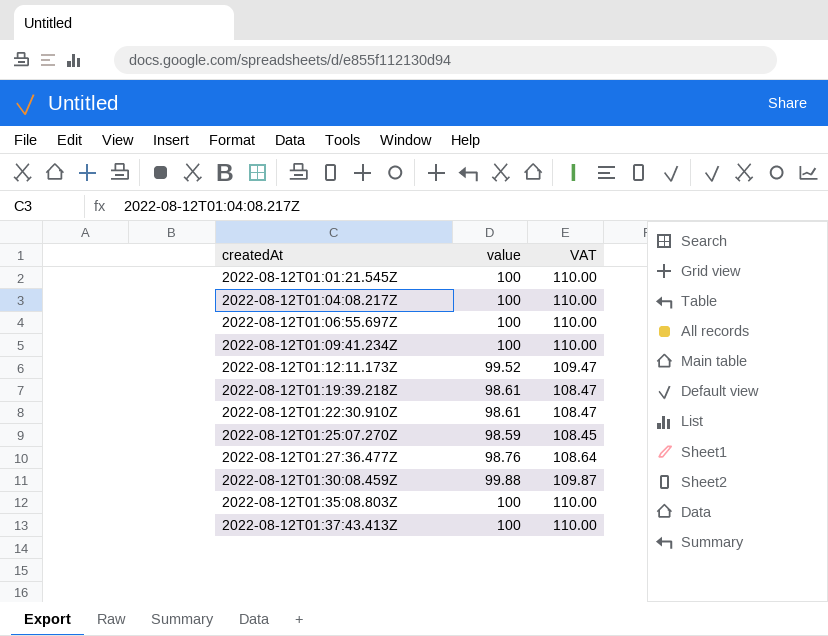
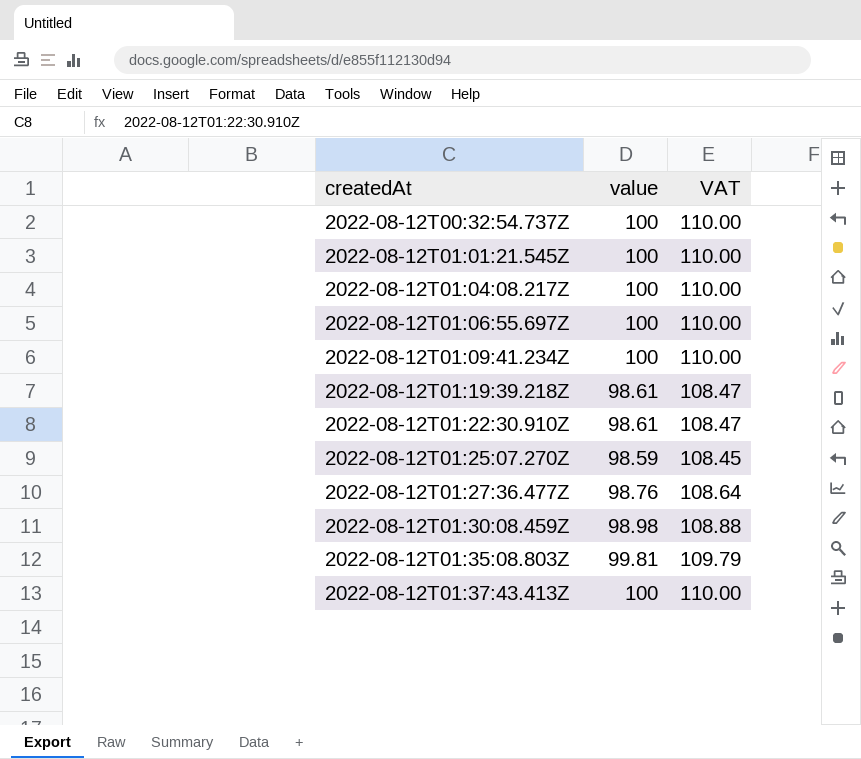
row 2022-08-12T01:12:11.173Z: 99.52 | 109.47 -> none
row 2022-08-12T00:32:54.737Z: none -> 100 | 110.00
2022-08-12T01:30:08.459Z | value: 99.88 -> 98.98
2022-08-12T01:30:08.459Z | VAT: 109.87 -> 108.88
2022-08-12T01:35:08.803Z | value: 100 -> 99.81
2022-08-12T01:35:08.803Z | VAT: 110.00 -> 109.79

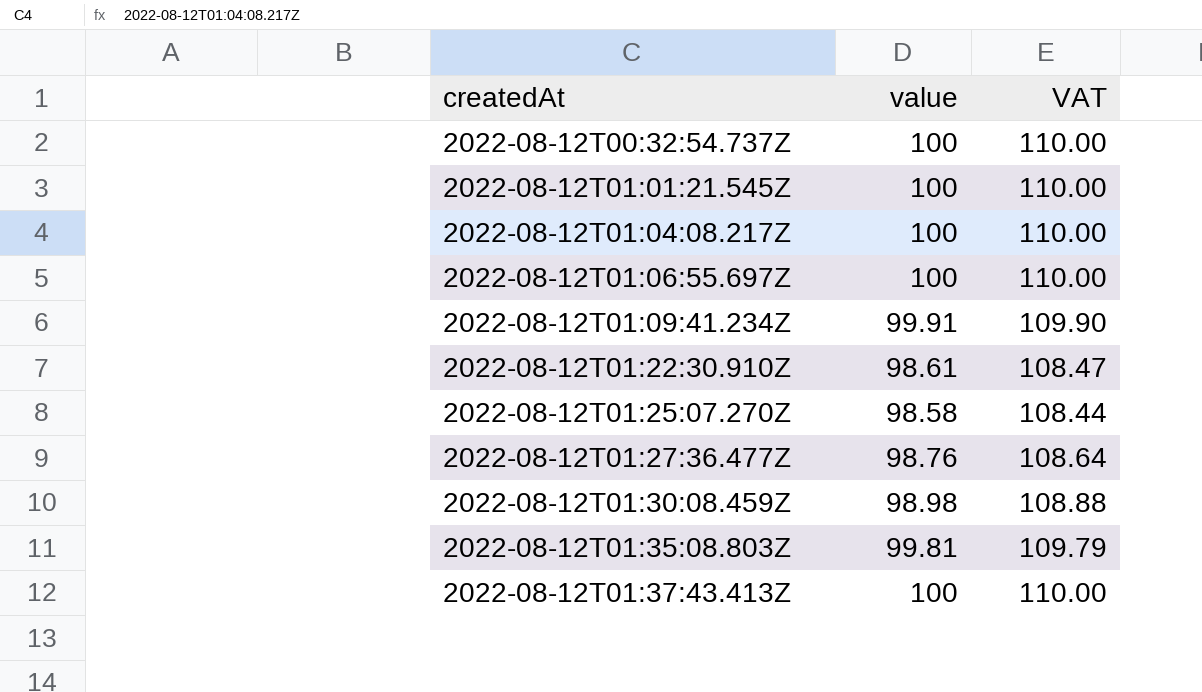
row 2022-08-12T01:19:39.218Z: 98.61 | 108.47 -> none
2022-08-12T01:09:41.234Z | value: 100 -> 99.91
2022-08-12T01:09:41.234Z | VAT: 110.00 -> 109.90
2022-08-12T01:25:07.270Z | value: 98.59 -> 98.58
2022-08-12T01:25:07.270Z | VAT: 108.45 -> 108.44

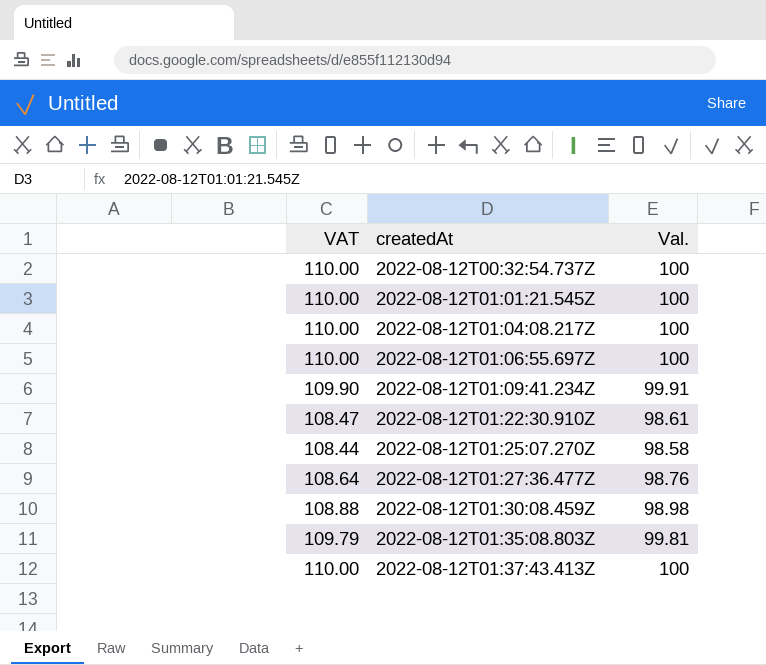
column VAT | position: 3 -> 1
column name: value -> Val.

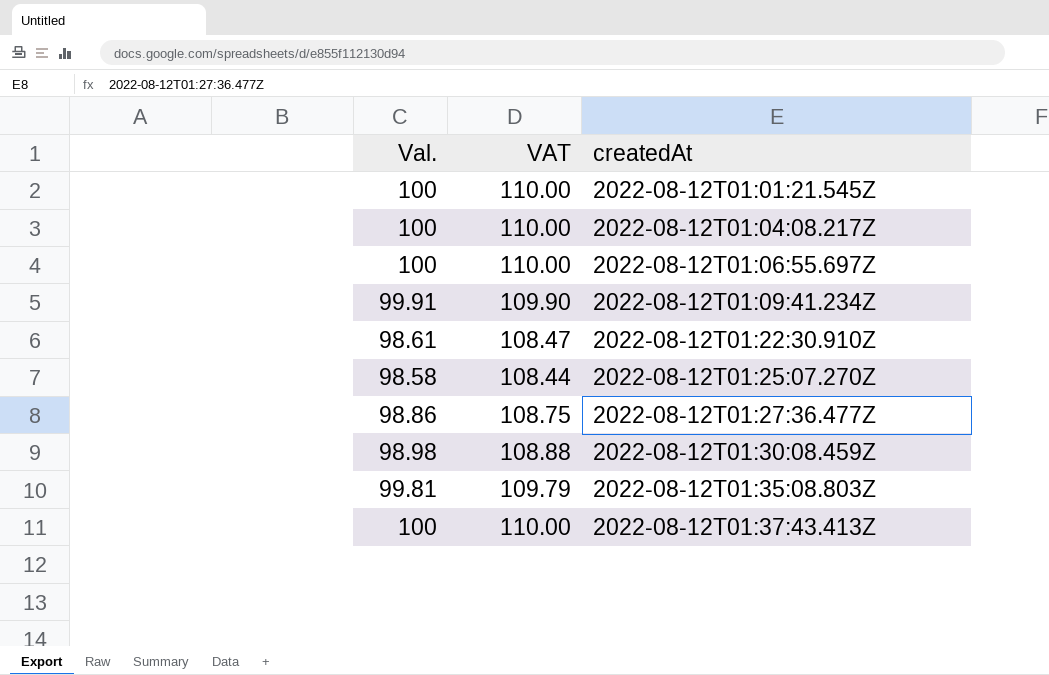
column Val. | position: 3 -> 1
row 2022-08-12T00:32:54.737Z: 110.00 | 100 -> none
2022-08-12T01:27:36.477Z | Val.: 98.76 -> 98.86
2022-08-12T01:27:36.477Z | VAT: 108.64 -> 108.75

